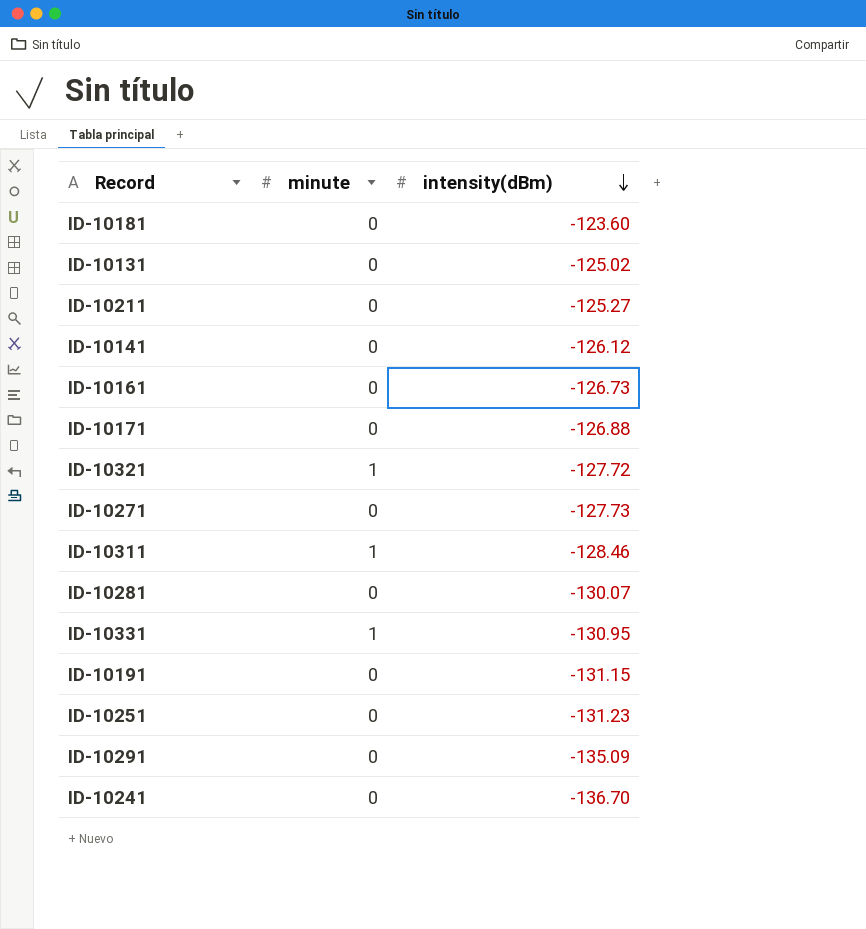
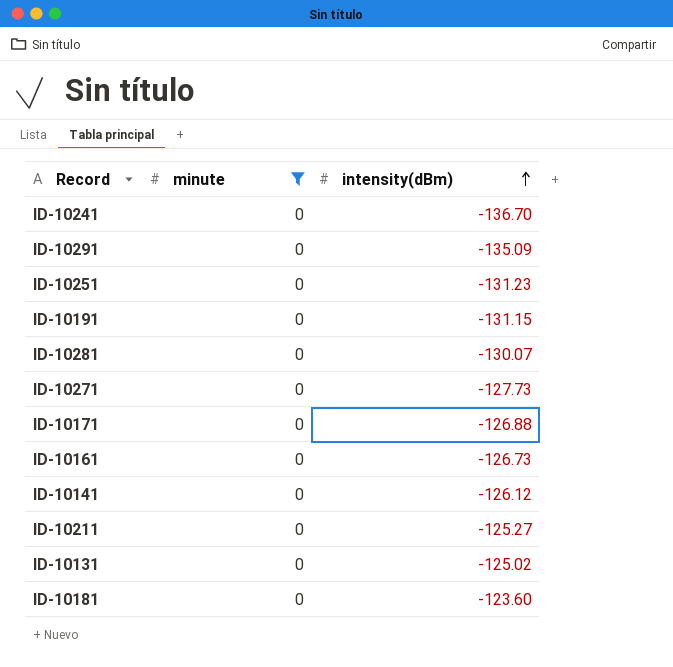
filter: none -> minute = 0
row order: intensity(dBm) descending -> intensity(dBm) ascending

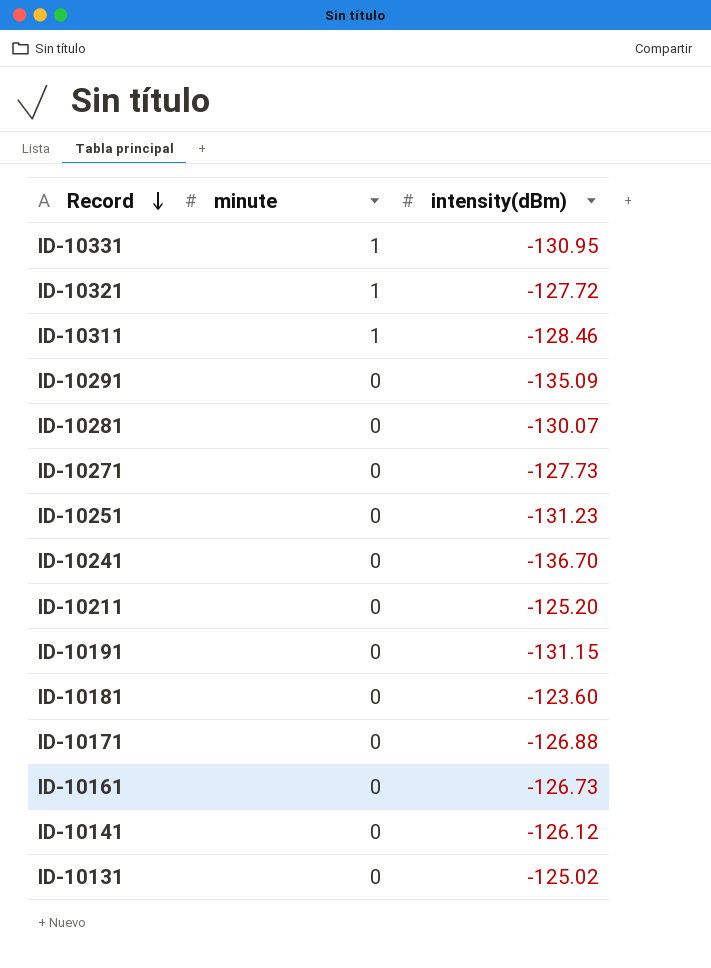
filter: minute = 0 -> none
row order: intensity(dBm) ascending -> Record descending
ID-10211 | intensity(dBm): -125.27 -> -125.20

